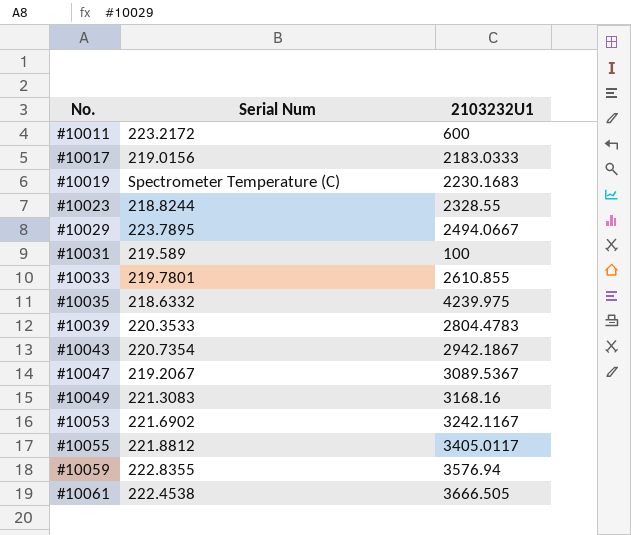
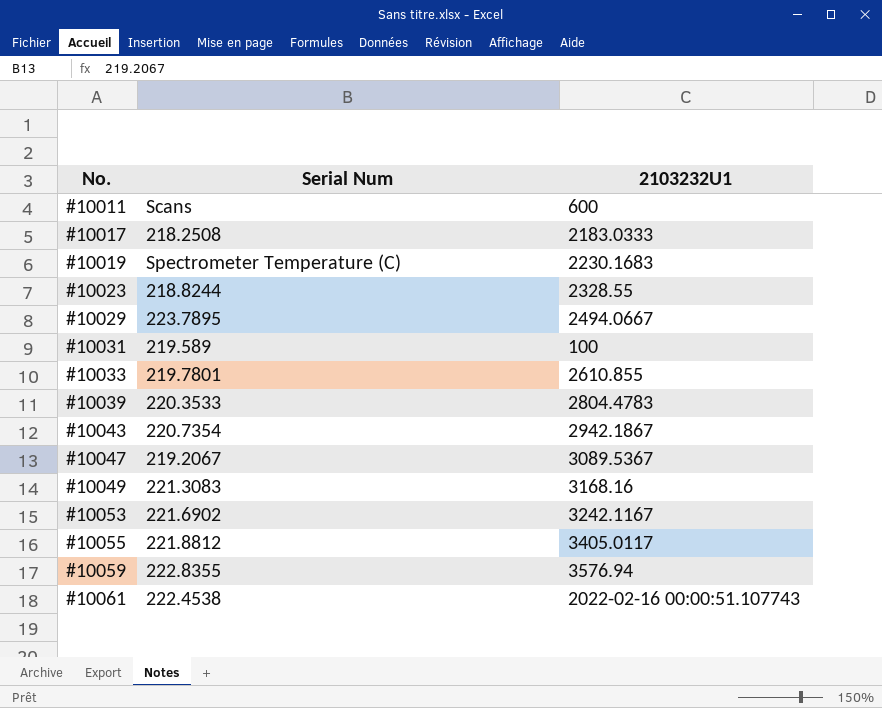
row #10035: 218.6332 | 4239.975 -> none
#10011 | Serial Num: 223.2172 -> Scans
#10017 | Serial Num: 219.0156 -> 218.2508
#10061 | 2103232U1: 3666.505 -> 2022-02-16 00:00:51.107743

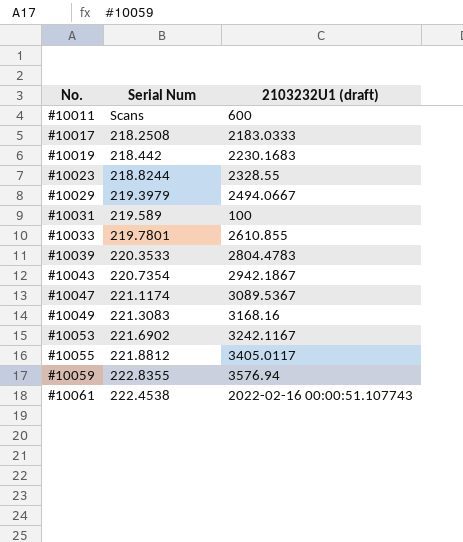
column name: 2103232U1 -> 2103232U1 (draft)
#10019 | Serial Num: Spectrometer Temperature (C) -> 218.442
#10029 | Serial Num: 223.7895 -> 219.3979
#10047 | Serial Num: 219.2067 -> 221.1174

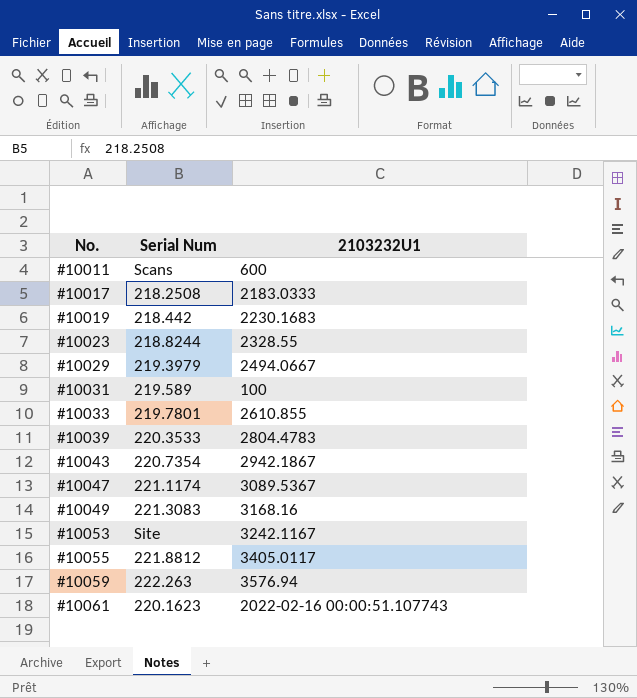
column name: 2103232U1 (draft) -> 2103232U1
#10053 | Serial Num: 221.6902 -> Site
#10059 | Serial Num: 222.8355 -> 222.263
#10061 | Serial Num: 222.4538 -> 220.1623

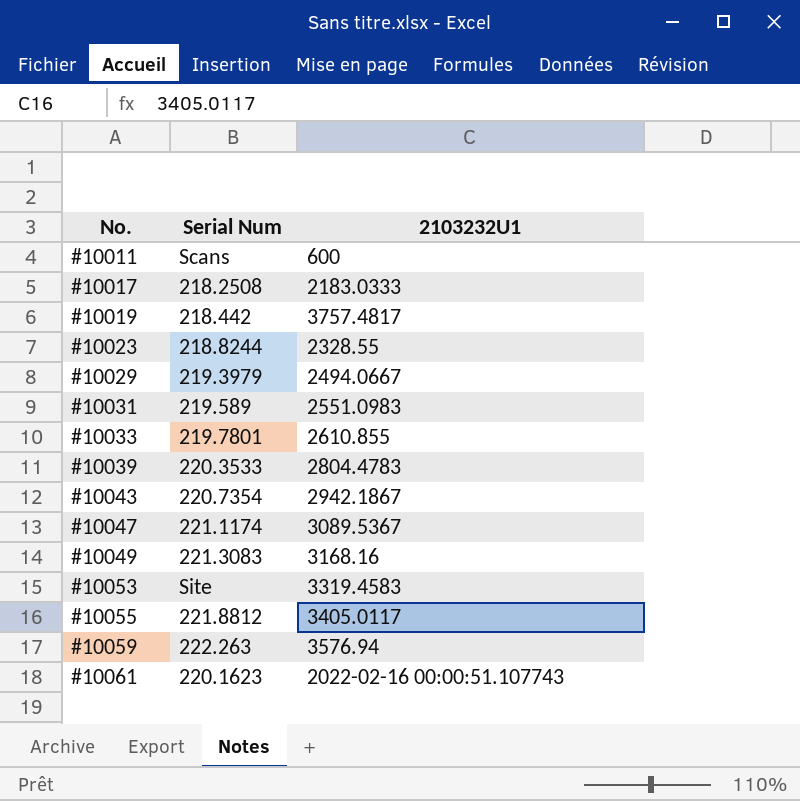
#10019 | 2103232U1: 2230.1683 -> 3757.4817
#10031 | 2103232U1: 100 -> 2551.0983
#10053 | 2103232U1: 3242.1167 -> 3319.4583

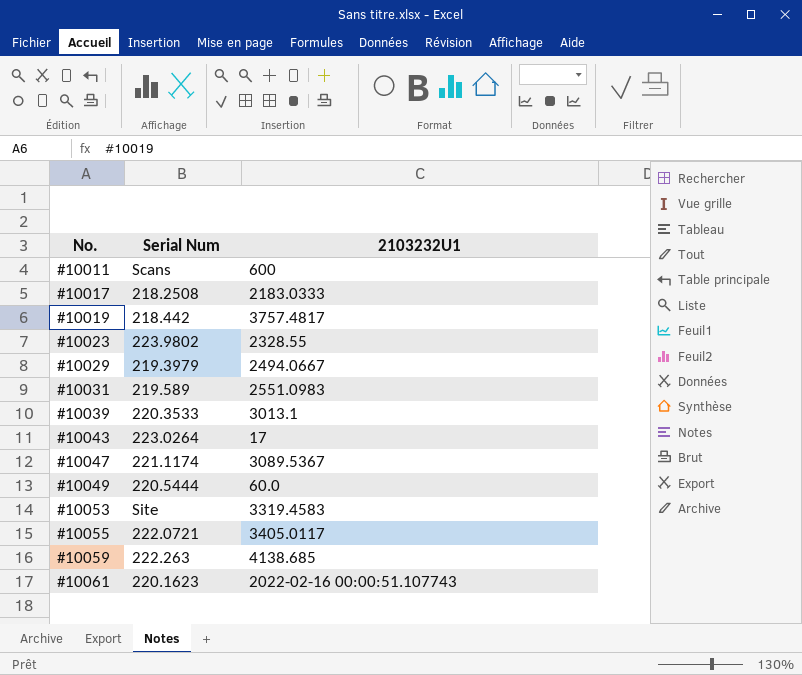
row #10033: 219.7801 | 2610.855 -> none
#10023 | Serial Num: 218.8244 -> 223.9802
#10039 | 2103232U1: 2804.4783 -> 3013.1
#10043 | Serial Num: 220.7354 -> 223.0264
#10043 | 2103232U1: 2942.1867 -> 17
#10049 | Serial Num: 221.3083 -> 220.5444
#10049 | 2103232U1: 3168.16 -> 60.0
#10055 | Serial Num: 221.8812 -> 222.0721
#10059 | 2103232U1: 3576.94 -> 4138.685

